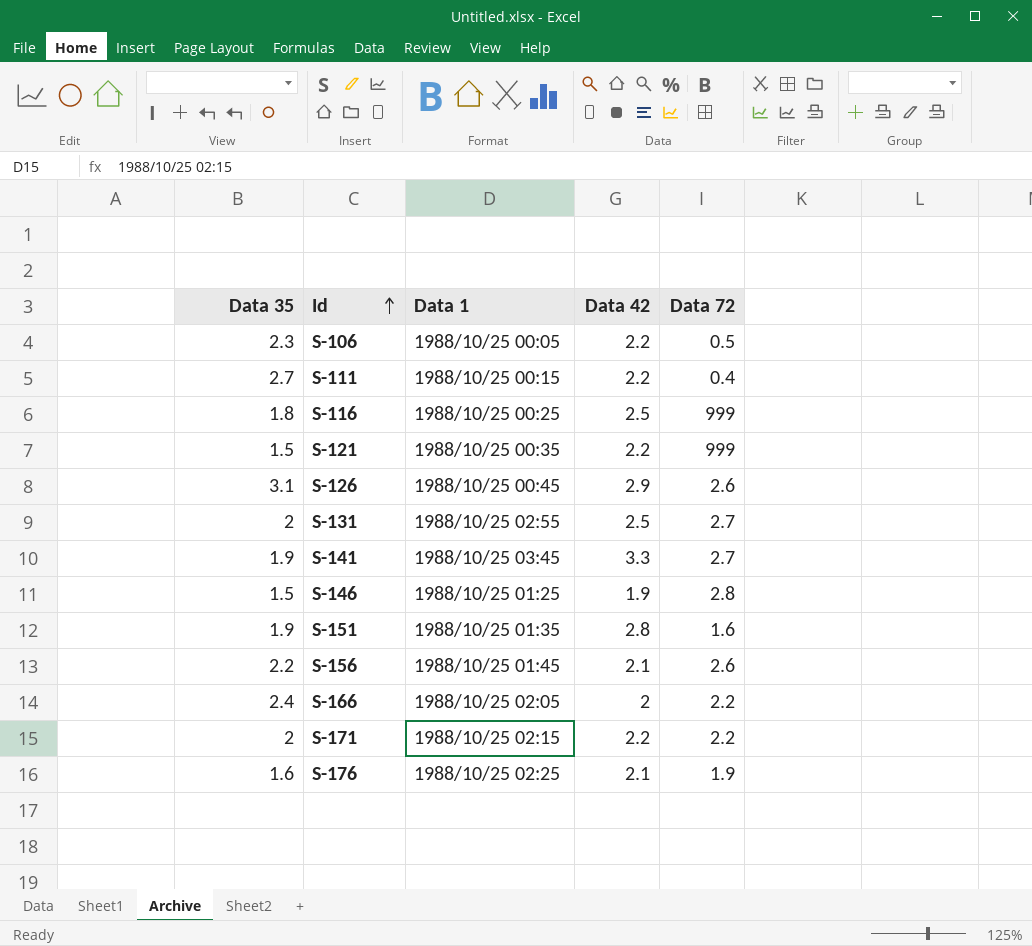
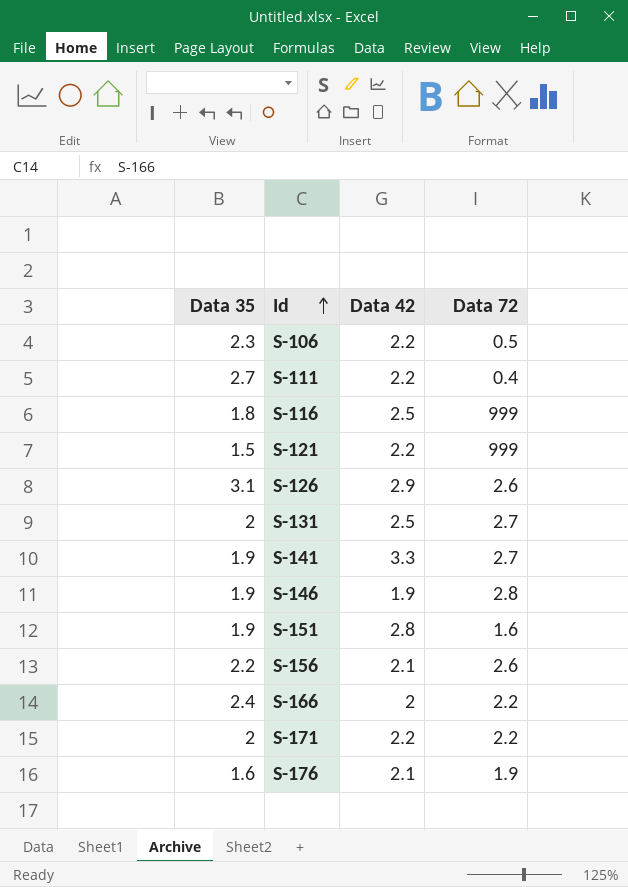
column Data 1 | position: 3 -> none
S-146 | Data 35: 1.5 -> 1.9

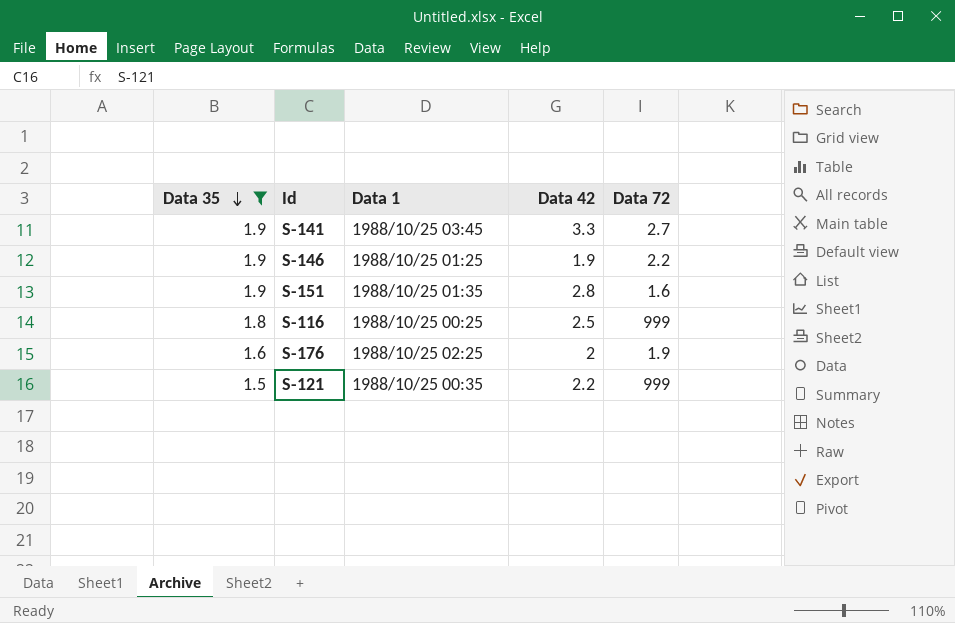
filter: none -> Data 35 <= 1.9
row order: Id ascending -> Data 35 descending
column Data 1 | position: none -> 3
S-146 | Data 72: 2.8 -> 2.2
S-176 | Data 42: 2.1 -> 2

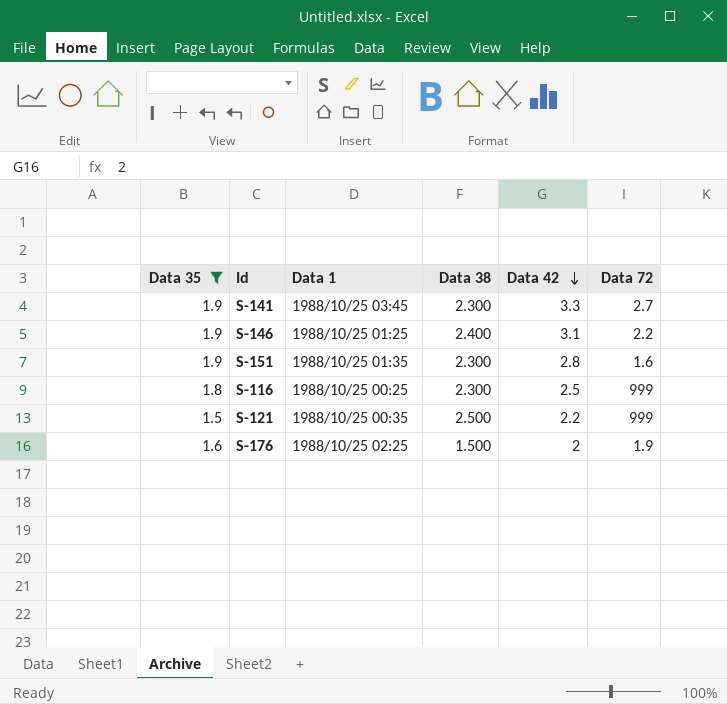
row order: Data 35 descending -> Data 42 descending
column Data 38 | position: none -> 4
S-146 | Data 42: 1.9 -> 3.1

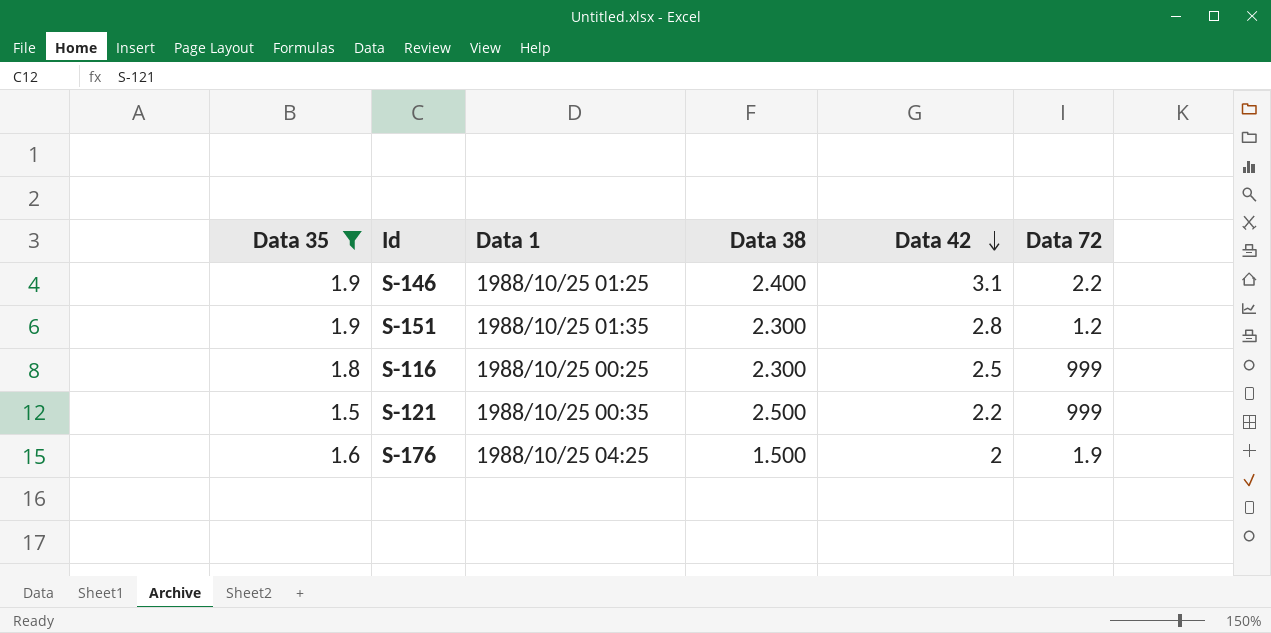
row S-141: 1.9 | 1988/10/25 03:45 | 2.300 | 3.3 | 2.7 -> none
S-151 | Data 72: 1.6 -> 1.2
S-176 | Data 1: 1988/10/25 02:25 -> 1988/10/25 04:25

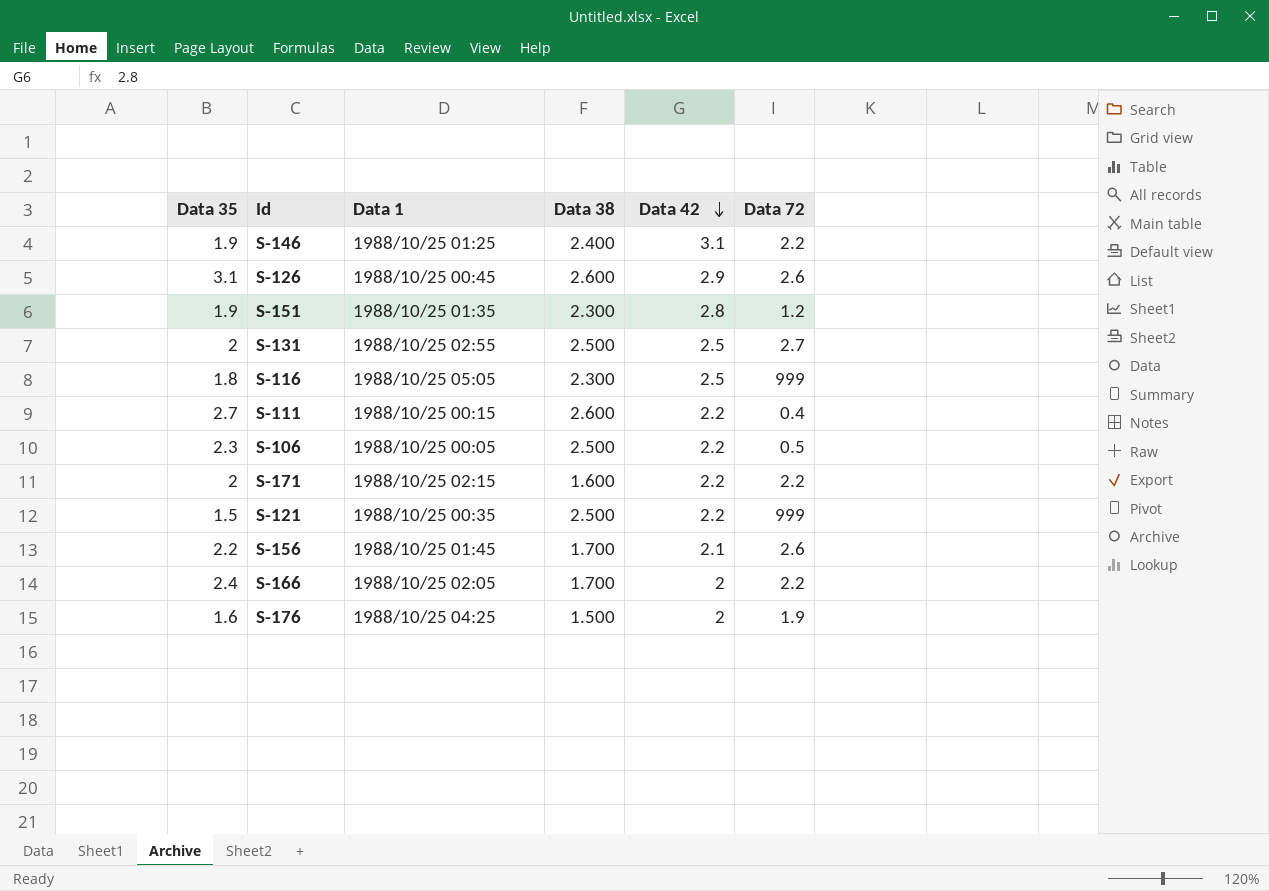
filter: Data 35 <= 1.9 -> none
S-116 | Data 1: 1988/10/25 00:25 -> 1988/10/25 05:05

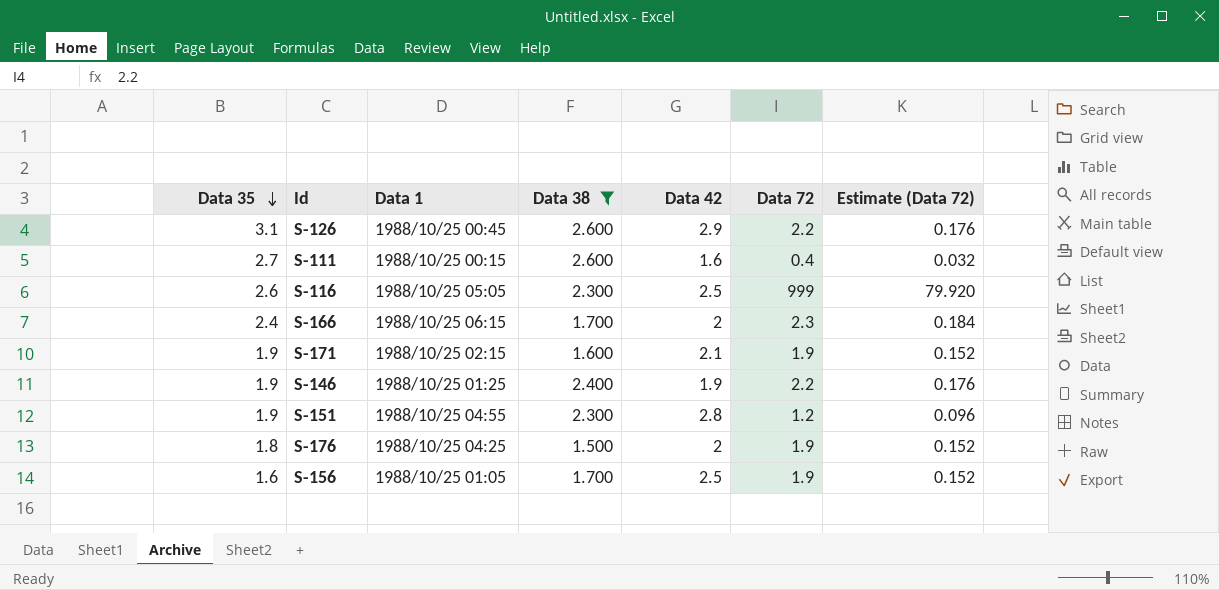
filter: none -> Data 38 != 2.500
row order: Data 42 descending -> Data 35 descending
column Estimate (Data 72) | formula: none -> [Data 72] * 0.08
S-126 | Data 72: 2.6 -> 2.2
S-111 | Data 42: 2.2 -> 1.6
S-116 | Data 35: 1.8 -> 2.6
S-166 | Data 1: 1988/10/25 02:05 -> 1988/10/25 06:15
S-166 | Data 72: 2.2 -> 2.3
S-171 | Data 35: 2 -> 1.9
S-171 | Data 42: 2.2 -> 2.1
S-171 | Data 72: 2.2 -> 1.9
S-146 | Data 42: 3.1 -> 1.9
S-151 | Data 1: 1988/10/25 01:35 -> 1988/10/25 04:55
S-176 | Data 35: 1.6 -> 1.8
S-156 | Data 35: 2.2 -> 1.6
S-156 | Data 1: 1988/10/25 01:45 -> 1988/10/25 01:05
S-156 | Data 42: 2.1 -> 2.5
S-156 | Data 72: 2.6 -> 1.9

